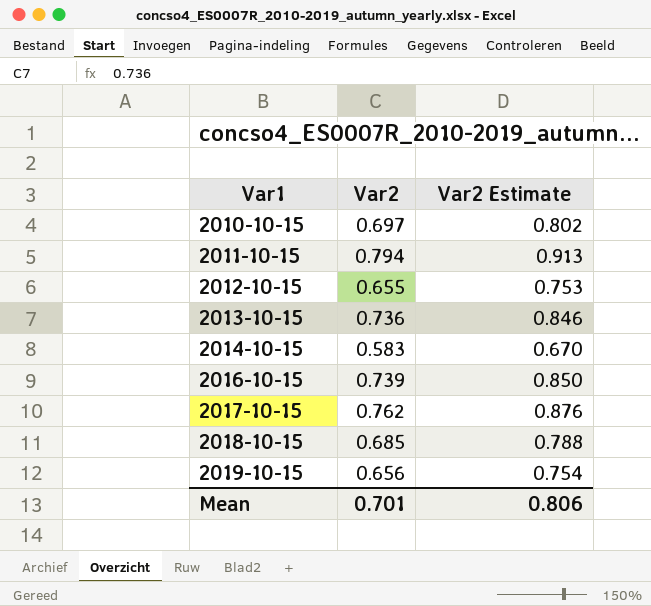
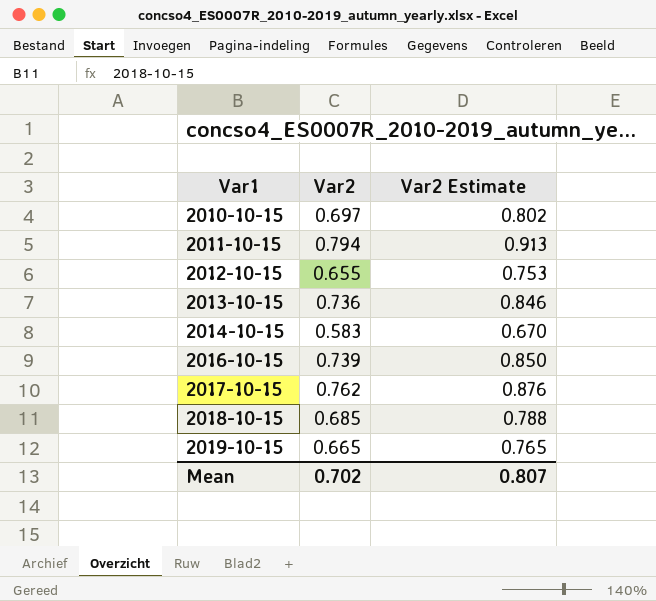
2019-10-15 | Var2: 0.656 -> 0.665
2019-10-15 | Var2 Estimate: 0.754 -> 0.765
Mean | Var2: 0.701 -> 0.702
Mean | Var2 Estimate: 0.806 -> 0.807

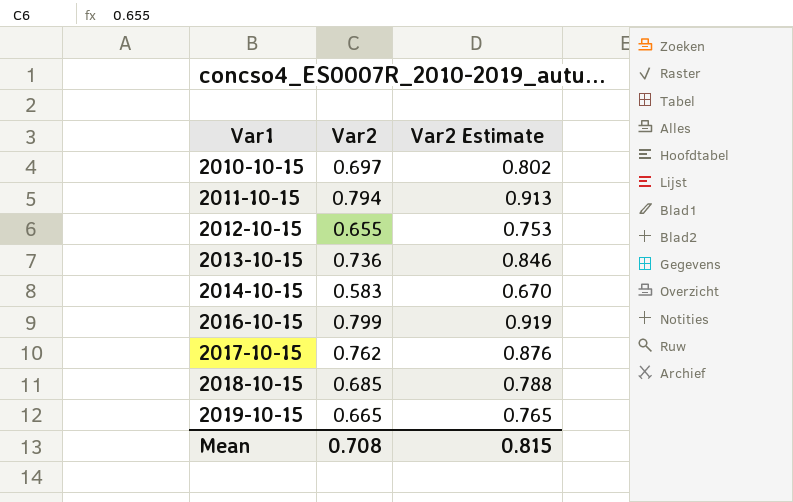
2016-10-15 | Var2: 0.739 -> 0.799
2016-10-15 | Var2 Estimate: 0.850 -> 0.919
Mean | Var2: 0.702 -> 0.708
Mean | Var2 Estimate: 0.807 -> 0.815

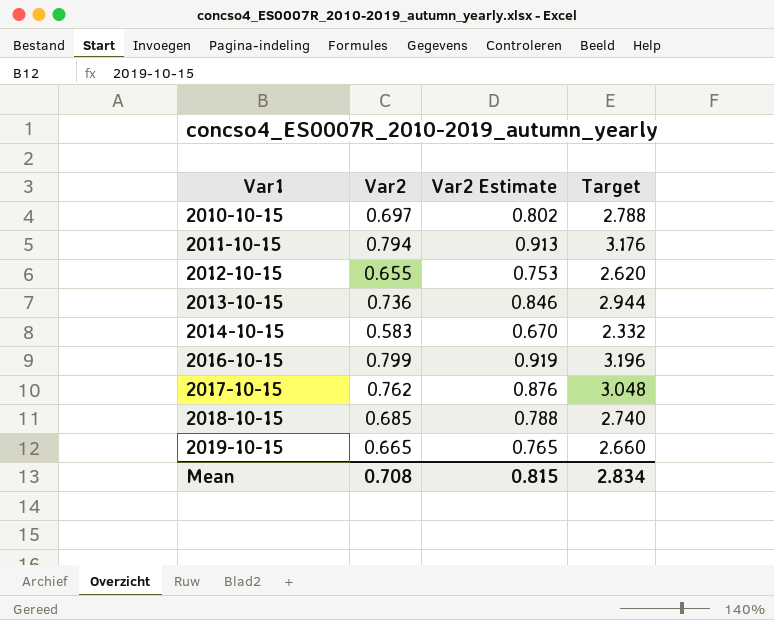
column Target | formula: none -> [Var2] * 4

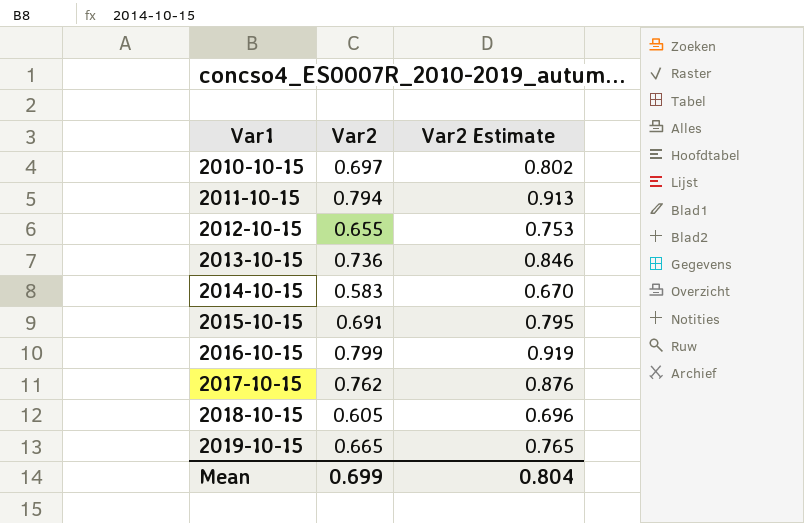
column Target | formula: [Var2] * 4 -> none
row 2015-10-15: none -> 0.691 | 0.795
2018-10-15 | Var2: 0.685 -> 0.605
2018-10-15 | Var2 Estimate: 0.788 -> 0.696
Mean | Var2: 0.708 -> 0.699
Mean | Var2 Estimate: 0.815 -> 0.804

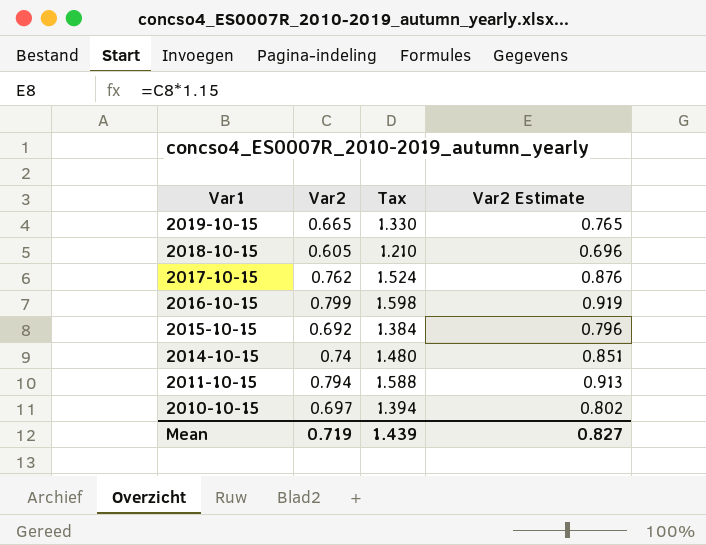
row order: Var1 ascending -> Var1 descending
column Tax | formula: none -> [Var2] * 2
row 2012-10-15: 0.655 | 0.753 -> none
row 2013-10-15: 0.736 | 0.846 -> none
2015-10-15 | Var2: 0.691 -> 0.692
2015-10-15 | Var2 Estimate: 0.795 -> 0.796
2014-10-15 | Var2: 0.583 -> 0.74
2014-10-15 | Var2 Estimate: 0.670 -> 0.851
Mean | Var2: 0.699 -> 0.719
Mean | Var2 Estimate: 0.804 -> 0.827

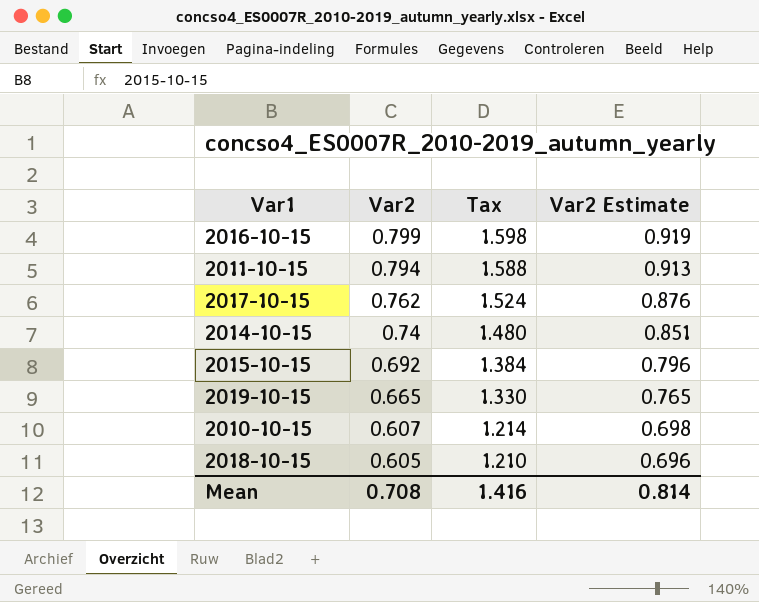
row order: Var1 descending -> Var2 descending
2010-10-15 | Var2: 0.697 -> 0.607
2010-10-15 | Tax: 1.394 -> 1.214
2010-10-15 | Var2 Estimate: 0.802 -> 0.698
Mean | Var2: 0.719 -> 0.708
Mean | Tax: 1.439 -> 1.416
Mean | Var2 Estimate: 0.827 -> 0.814

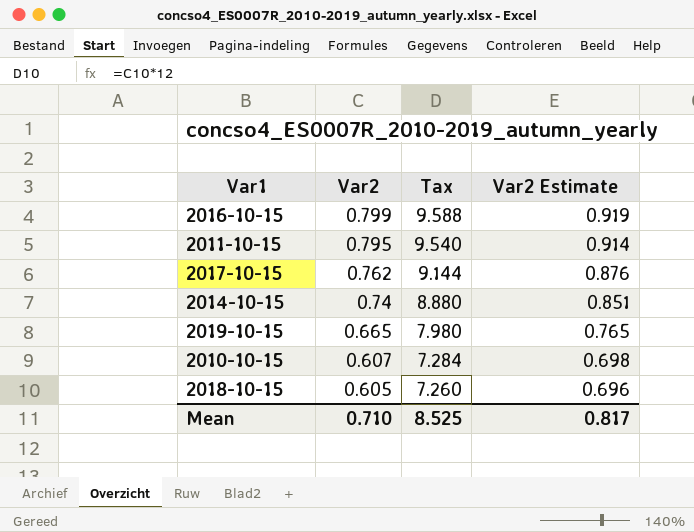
column Tax | formula: [Var2] * 2 -> [Var2] * 12
row 2015-10-15: 0.692 | 1.384 | 0.796 -> none
2011-10-15 | Var2: 0.794 -> 0.795
2011-10-15 | Var2 Estimate: 0.913 -> 0.914
Mean | Var2: 0.708 -> 0.710
Mean | Tax: 1.416 -> 8.525
Mean | Var2 Estimate: 0.814 -> 0.817

